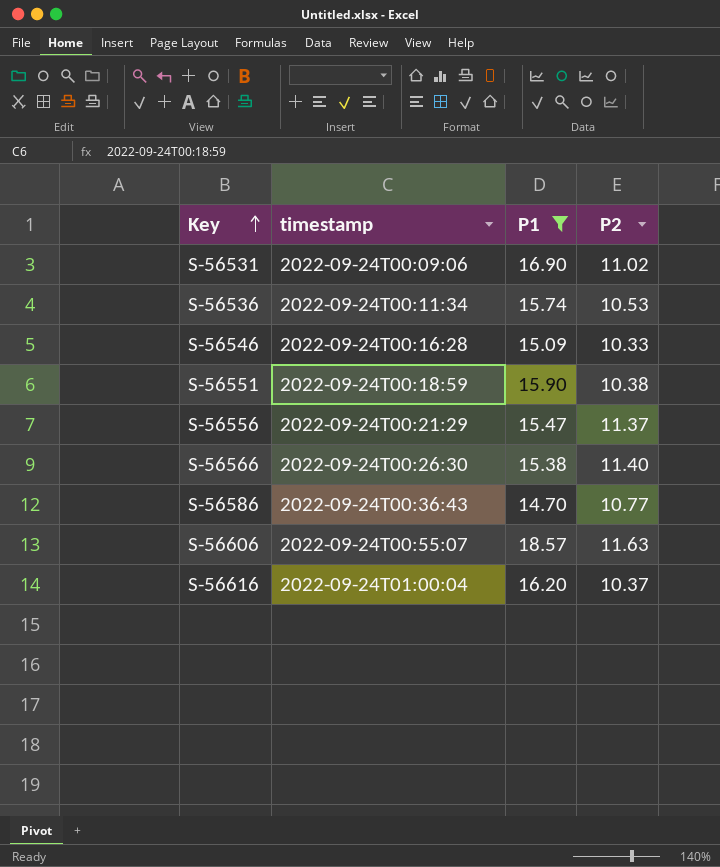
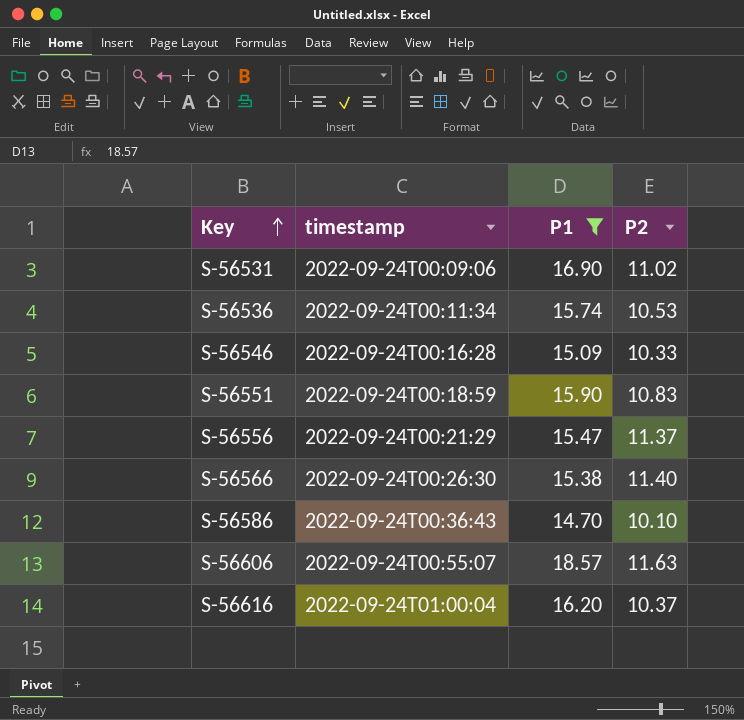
S-56551 | P2: 10.38 -> 10.83
S-56586 | P2: 10.77 -> 10.10

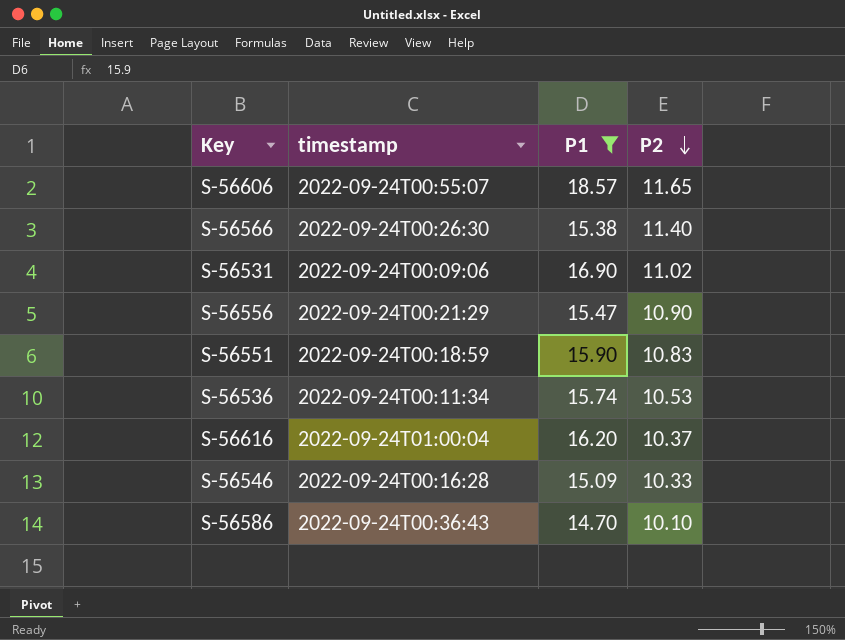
row order: Key ascending -> P2 descending
S-56606 | P2: 11.63 -> 11.65
S-56556 | P2: 11.37 -> 10.90

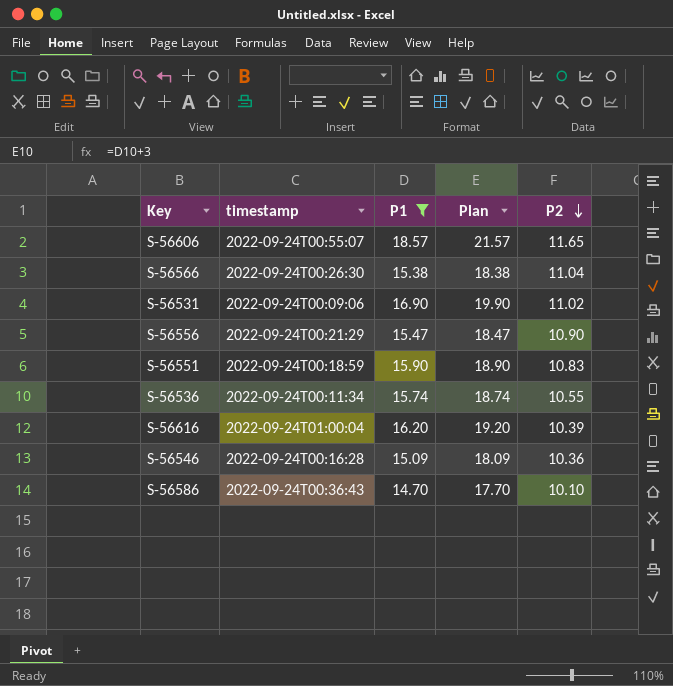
column Plan | formula: none -> [P1] + 3
S-56566 | P2: 11.40 -> 11.04
S-56536 | P2: 10.53 -> 10.55
S-56616 | P2: 10.37 -> 10.39
S-56546 | P2: 10.33 -> 10.36

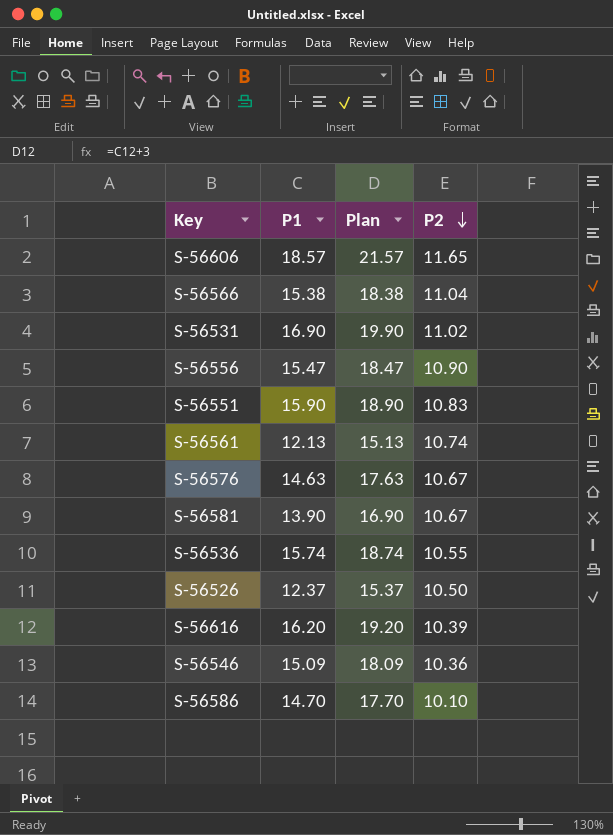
filter: P1 >= 14.70 -> none
column timestamp | position: 2 -> none

